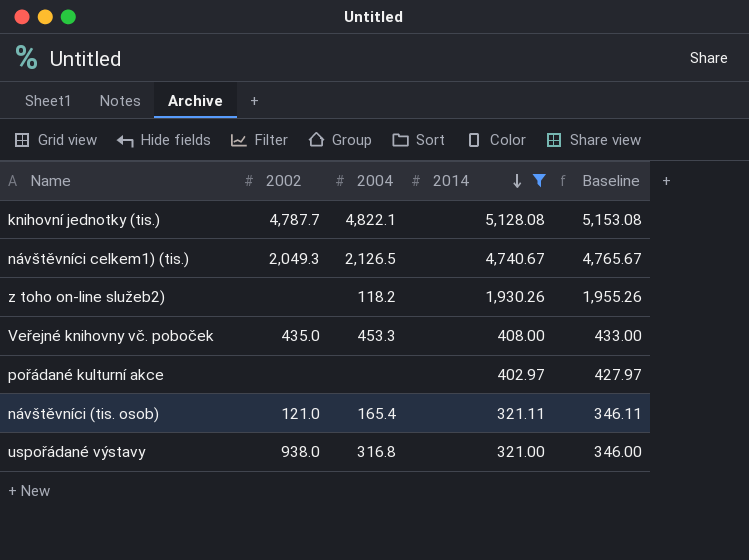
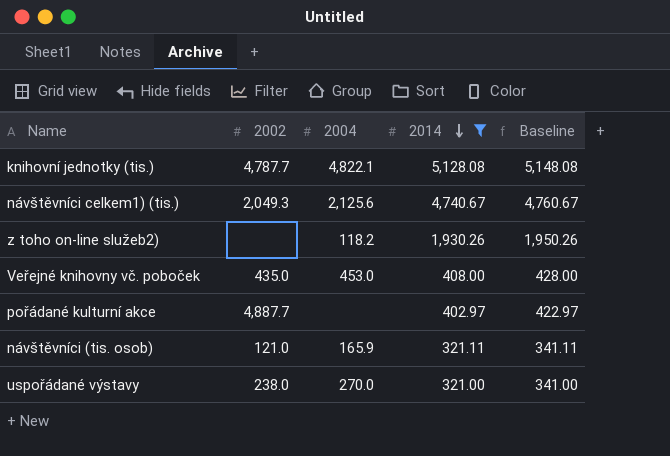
column Baseline | formula: [2014] + 25 -> [2014] + 20
návštěvníci celkem1) (tis.) | 2004: 2,126.5 -> 2,125.6
Veřejné knihovny vč. poboček | 2004: 453.3 -> 453.0
pořádané kulturní akce | 2002: none -> 4,887.7
návštěvníci (tis. osob) | 2004: 165.4 -> 165.9
uspořádané výstavy | 2002: 938.0 -> 238.0
uspořádané výstavy | 2004: 316.8 -> 270.0

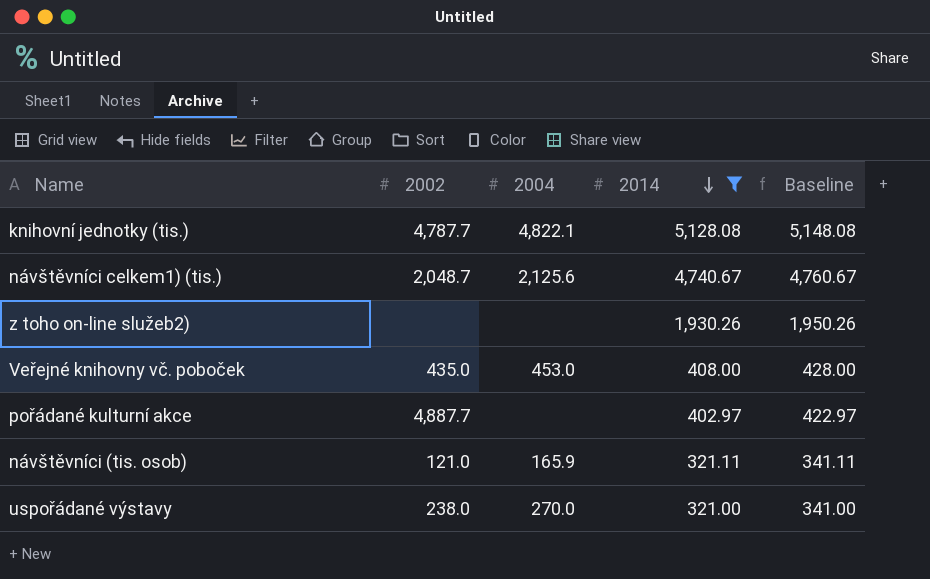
návštěvníci celkem1) (tis.) | 2002: 2,049.3 -> 2,048.7
z toho on-line služeb2) | 2004: 118.2 -> none

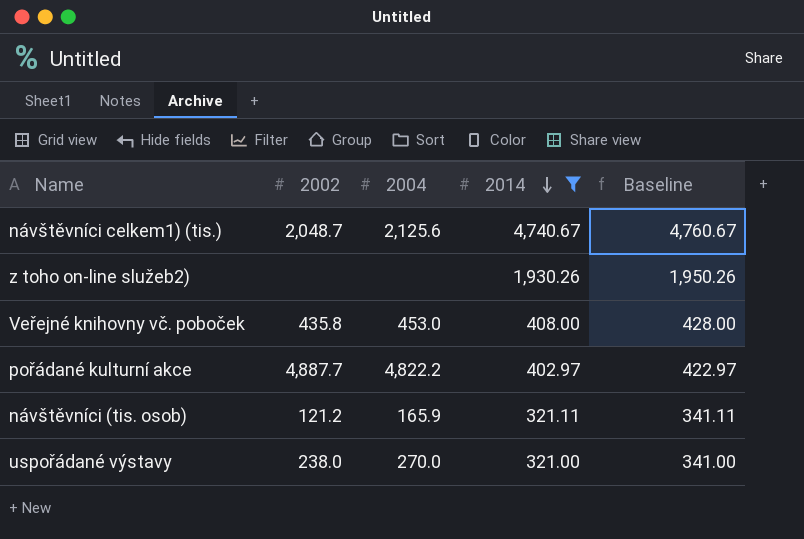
row knihovní jednotky (tis.): 4,787.7 | 4,822.1 | 5,128.08 | 5,148.08 -> none
Veřejné knihovny vč. poboček | 2002: 435.0 -> 435.8
pořádané kulturní akce | 2004: none -> 4,822.2
návštěvníci (tis. osob) | 2002: 121.0 -> 121.2

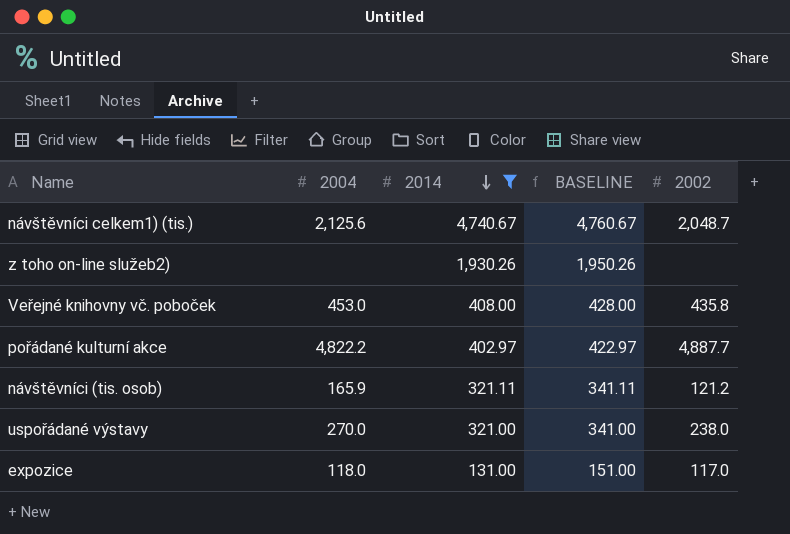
column name: Baseline -> BASELINE
column 2002 | position: 2 -> 5
row expozice: none -> 118.0 | 131.00 | 151.00 | 117.0

